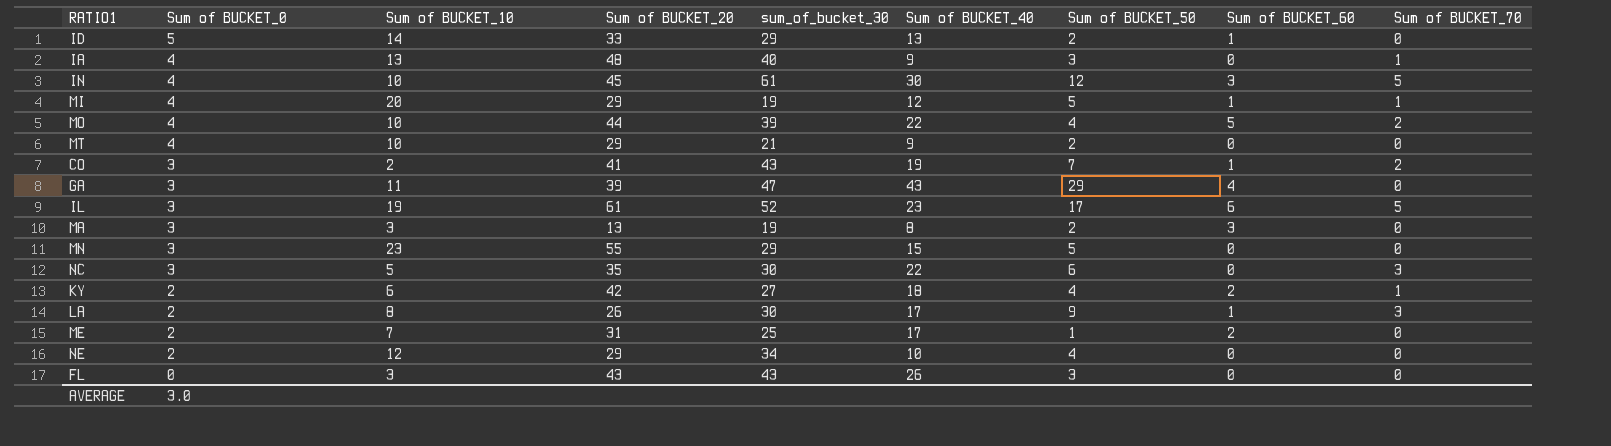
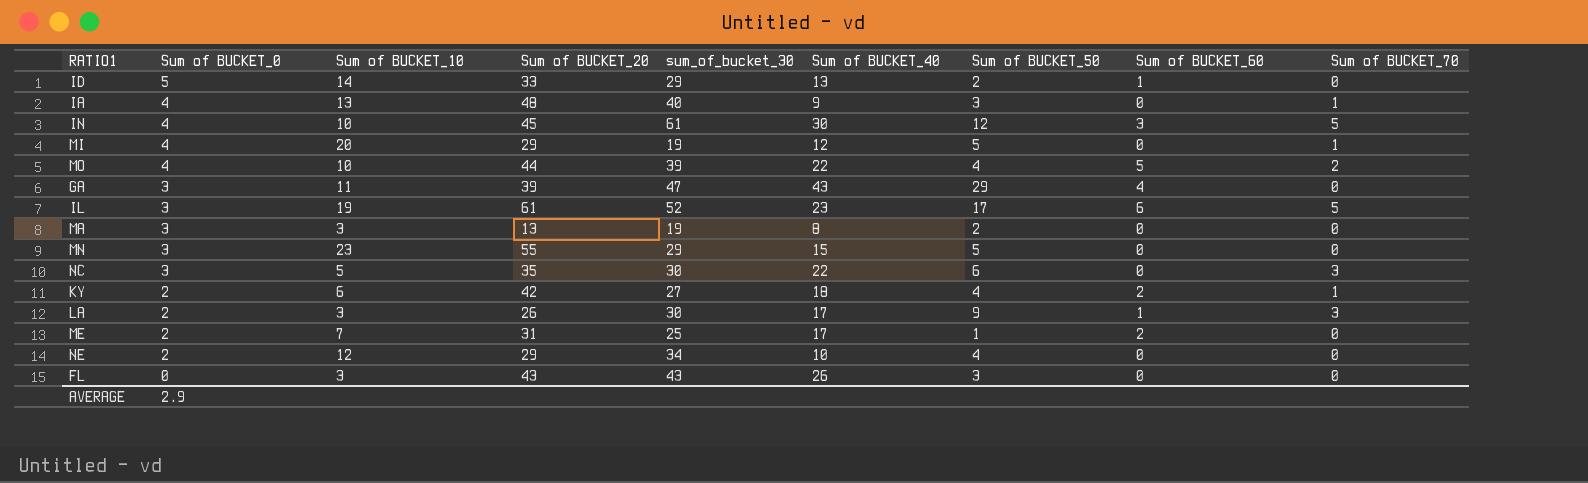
row MT: 4 | 10 | 29 | 21 | 9 | 2 | 0 | 0 -> none
row CO: 3 | 2 | 41 | 43 | 19 | 7 | 1 | 2 -> none
MI | Sum of BUCKET_60: 1 -> 0
MA | Sum of BUCKET_60: 3 -> 0
LA | Sum of BUCKET_10: 8 -> 3
AVERAGE | Sum of BUCKET_0: 3.0 -> 2.9

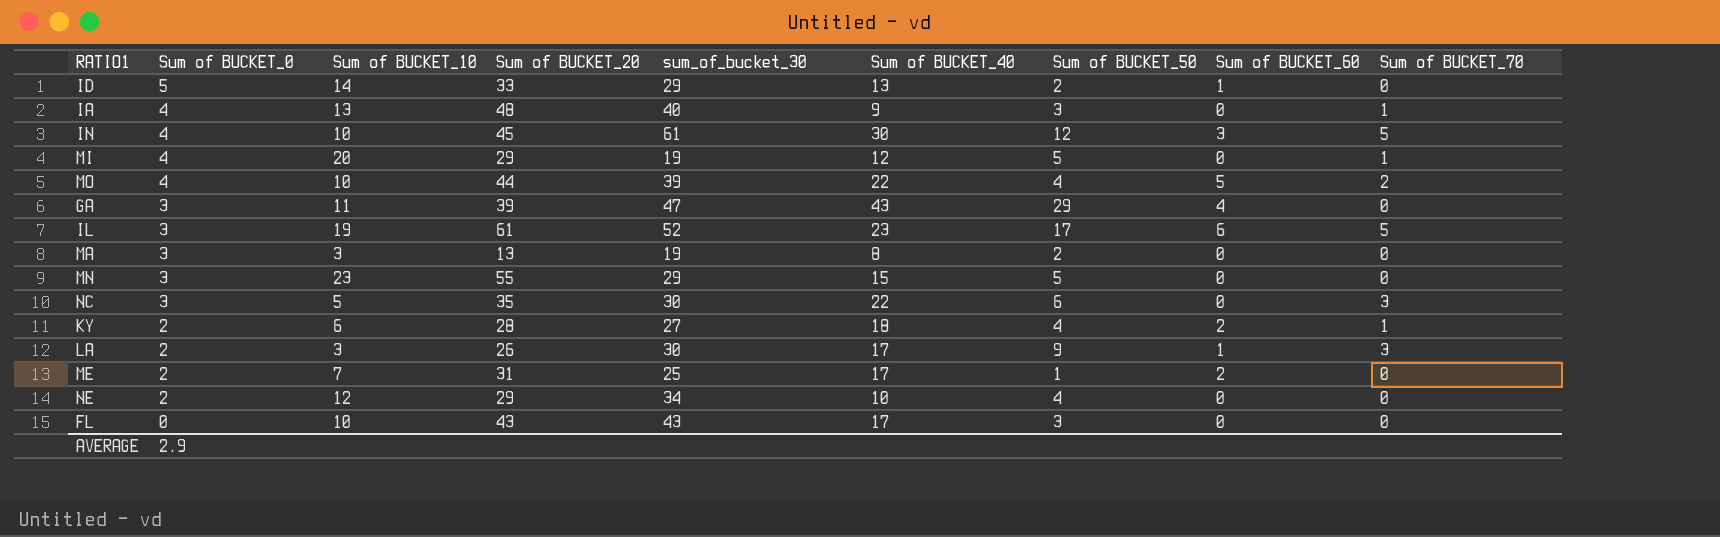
KY | Sum of BUCKET_20: 42 -> 28
FL | Sum of BUCKET_10: 3 -> 10
FL | Sum of BUCKET_40: 26 -> 17

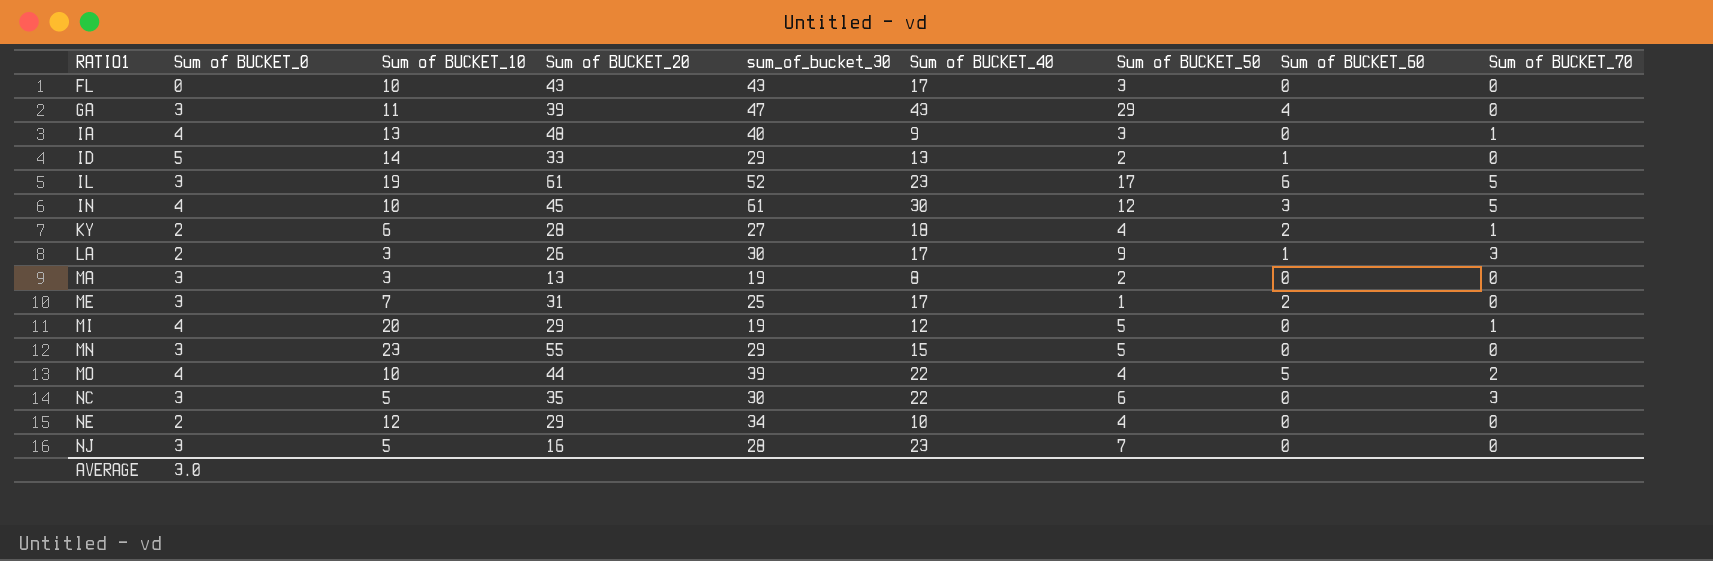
row order: Sum of BUCKET_0 descending -> RATIO1 ascending
ME | Sum of BUCKET_0: 2 -> 3
row NJ: none -> 3 | 5 | 16 | 28 | 23 | 7 | 0 | 0
AVERAGE | Sum of BUCKET_0: 2.9 -> 3.0

